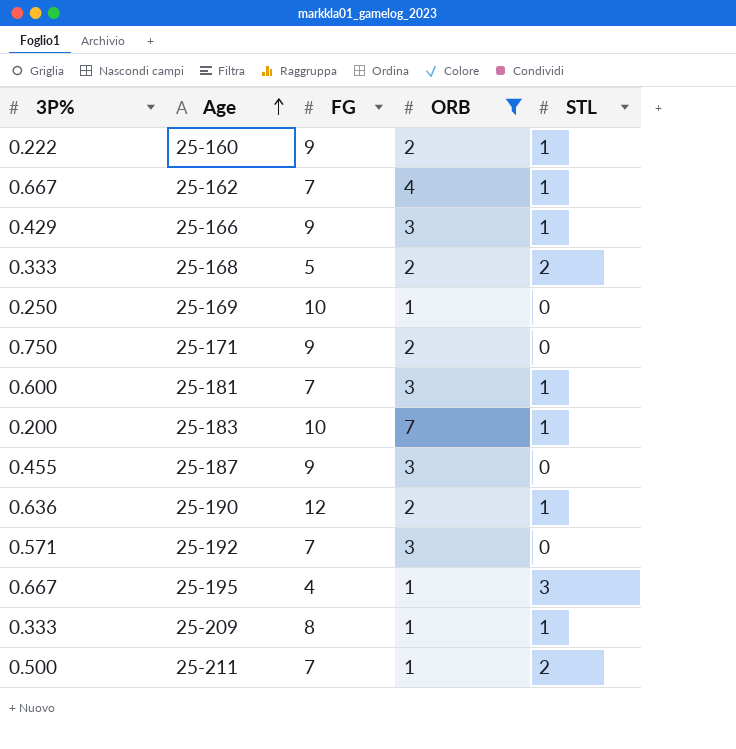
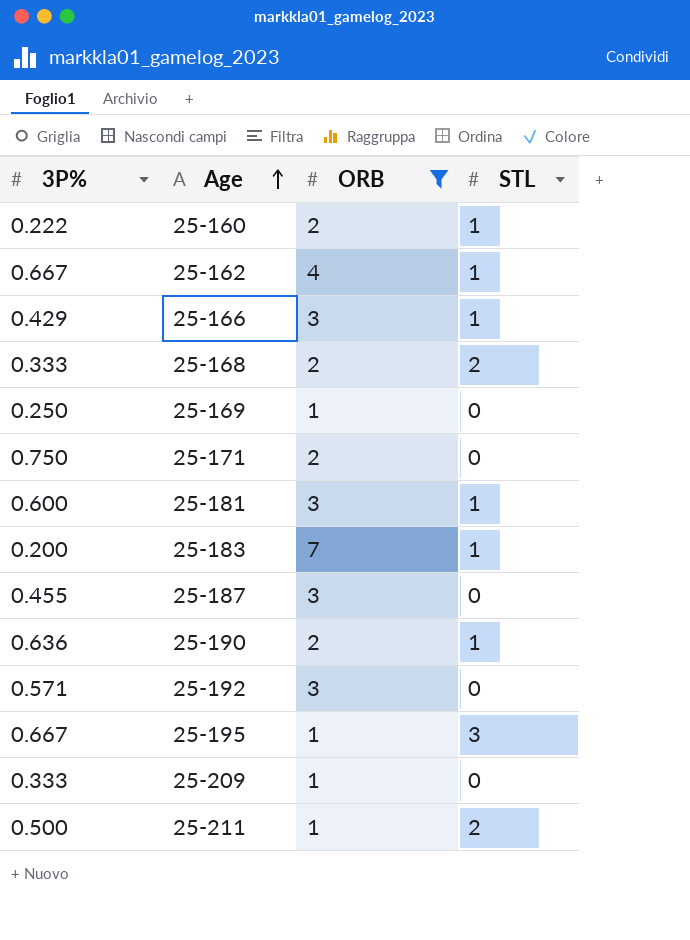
column FG | position: 3 -> none
25-209 | STL: 1 -> 0

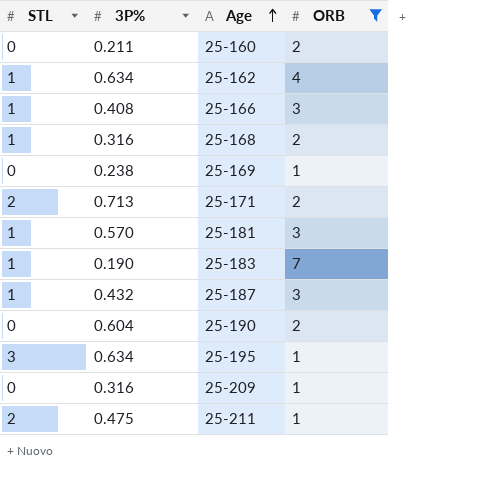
column STL | position: 4 -> 1
row 25-192: 0.571 | 3 | 0 -> none
25-160 | STL: 1 -> 0
25-160 | 3P%: 0.222 -> 0.211
25-162 | 3P%: 0.667 -> 0.634
25-166 | 3P%: 0.429 -> 0.408
25-168 | STL: 2 -> 1
25-168 | 3P%: 0.333 -> 0.316
25-169 | 3P%: 0.250 -> 0.238
25-171 | STL: 0 -> 2
25-171 | 3P%: 0.750 -> 0.713
25-181 | 3P%: 0.600 -> 0.570
25-183 | 3P%: 0.200 -> 0.190
25-187 | STL: 0 -> 1
25-187 | 3P%: 0.455 -> 0.432
25-190 | STL: 1 -> 0
25-190 | 3P%: 0.636 -> 0.604
25-195 | 3P%: 0.667 -> 0.634
25-209 | 3P%: 0.333 -> 0.316
25-211 | 3P%: 0.500 -> 0.475

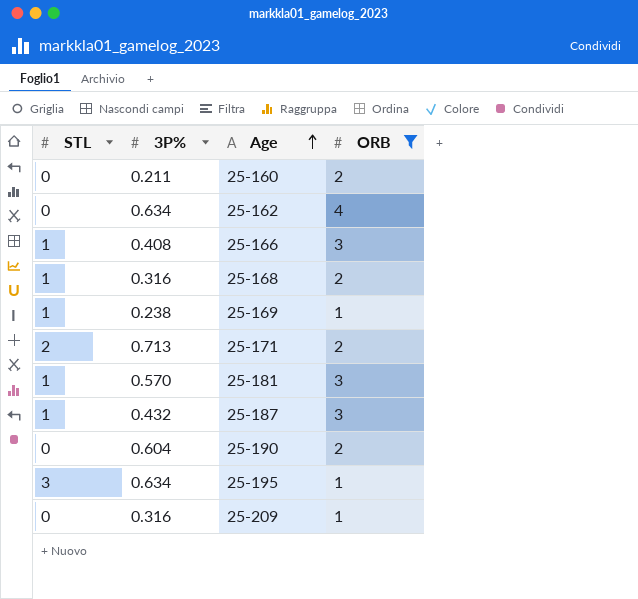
row 25-183: 1 | 0.190 | 7 -> none
row 25-211: 2 | 0.475 | 1 -> none
25-162 | STL: 1 -> 0
25-169 | STL: 0 -> 1

